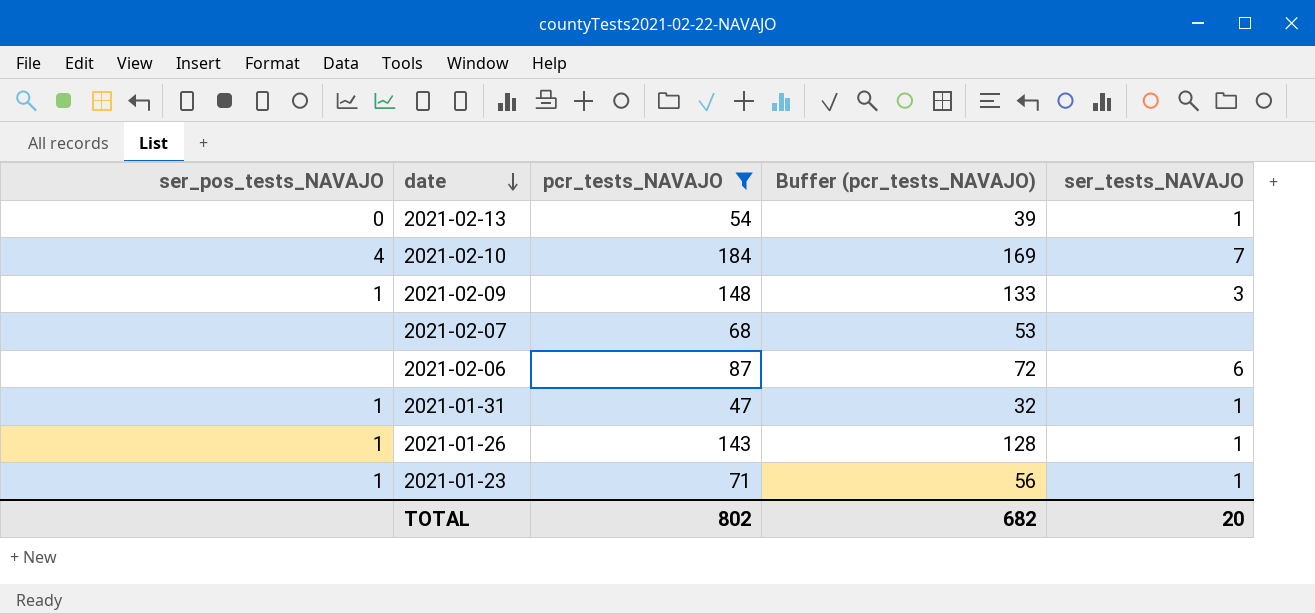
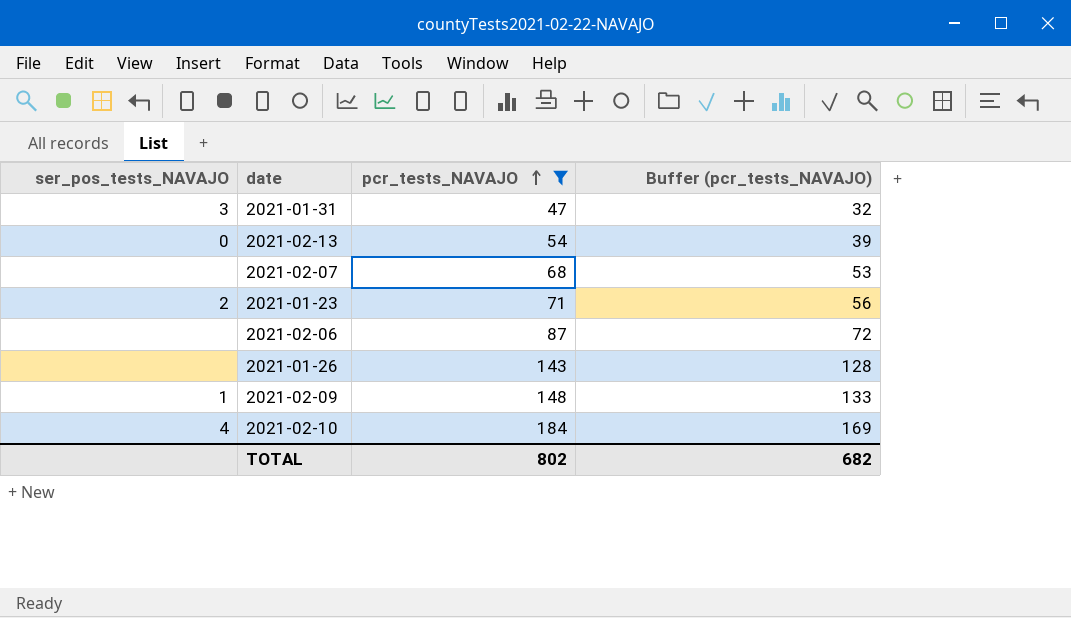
row order: date descending -> pcr_tests_NAVAJO ascending
column ser_tests_NAVAJO | position: 5 -> none
2021-01-31 | ser_pos_tests_NAVAJO: 1 -> 3
2021-01-23 | ser_pos_tests_NAVAJO: 1 -> 2
2021-01-26 | ser_pos_tests_NAVAJO: 1 -> none

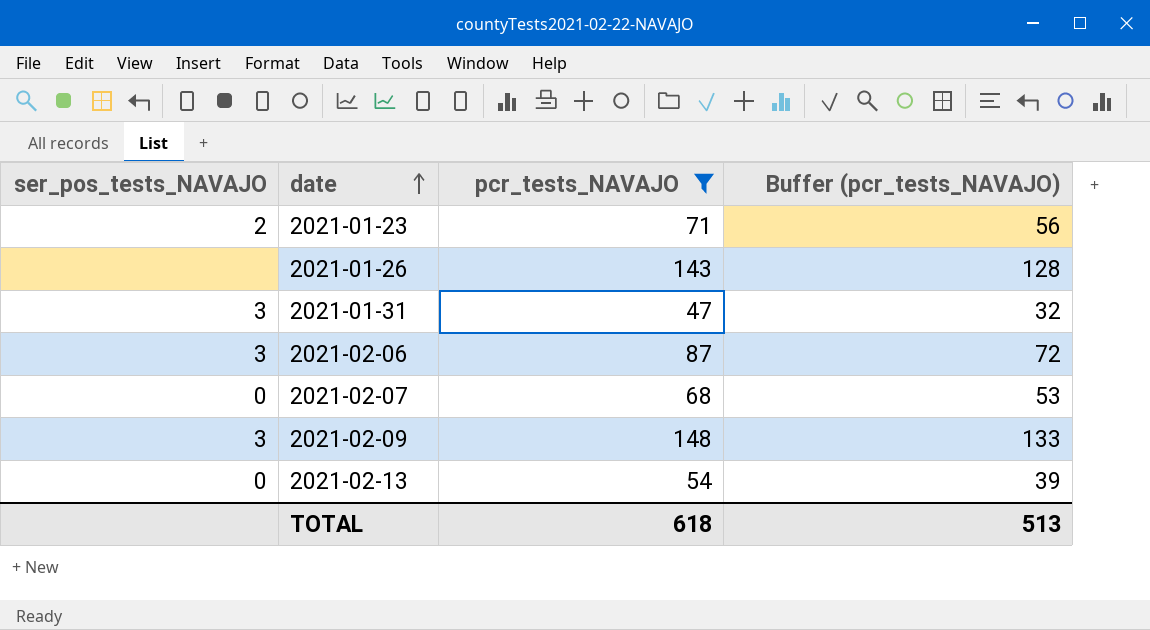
row order: pcr_tests_NAVAJO ascending -> date ascending
row 2021-02-10: 4 | 184 | 169 -> none
2021-02-06 | ser_pos_tests_NAVAJO: none -> 3
2021-02-07 | ser_pos_tests_NAVAJO: none -> 0
2021-02-09 | ser_pos_tests_NAVAJO: 1 -> 3
TOTAL | pcr_tests_NAVAJO: 802 -> 618
TOTAL | Buffer (pcr_tests_NAVAJO): 682 -> 513

